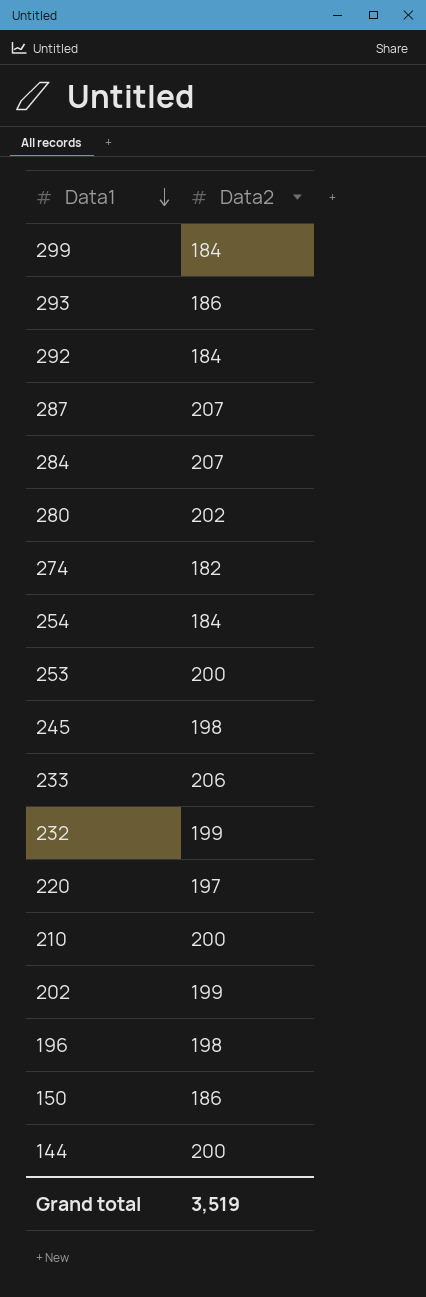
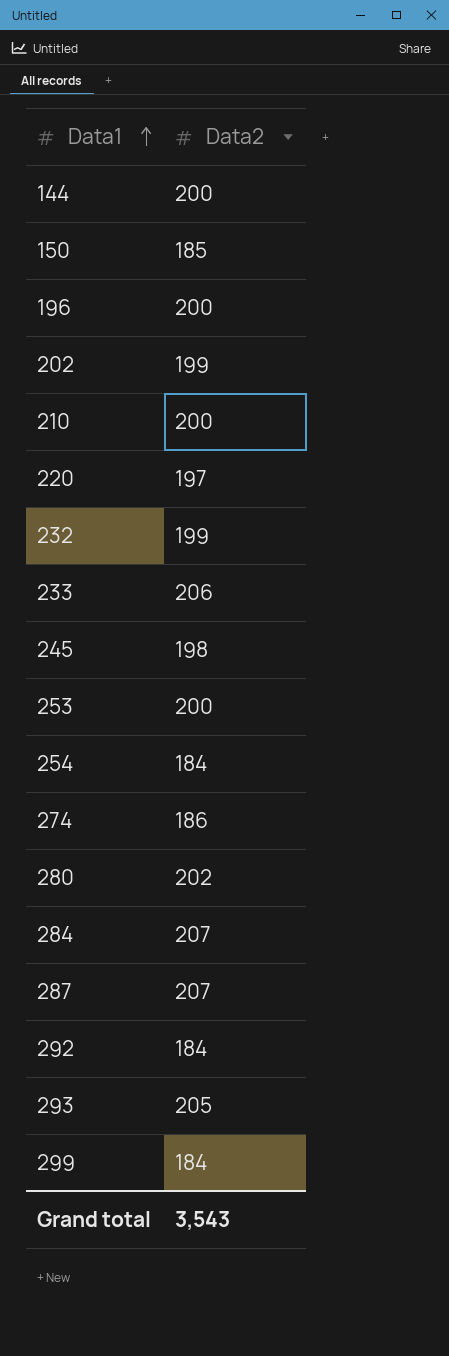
row order: Data1 descending -> Data1 ascending
150 | Data2: 186 -> 185
196 | Data2: 198 -> 200
274 | Data2: 182 -> 186
293 | Data2: 186 -> 205
Grand total | Data2: 3,519 -> 3,543

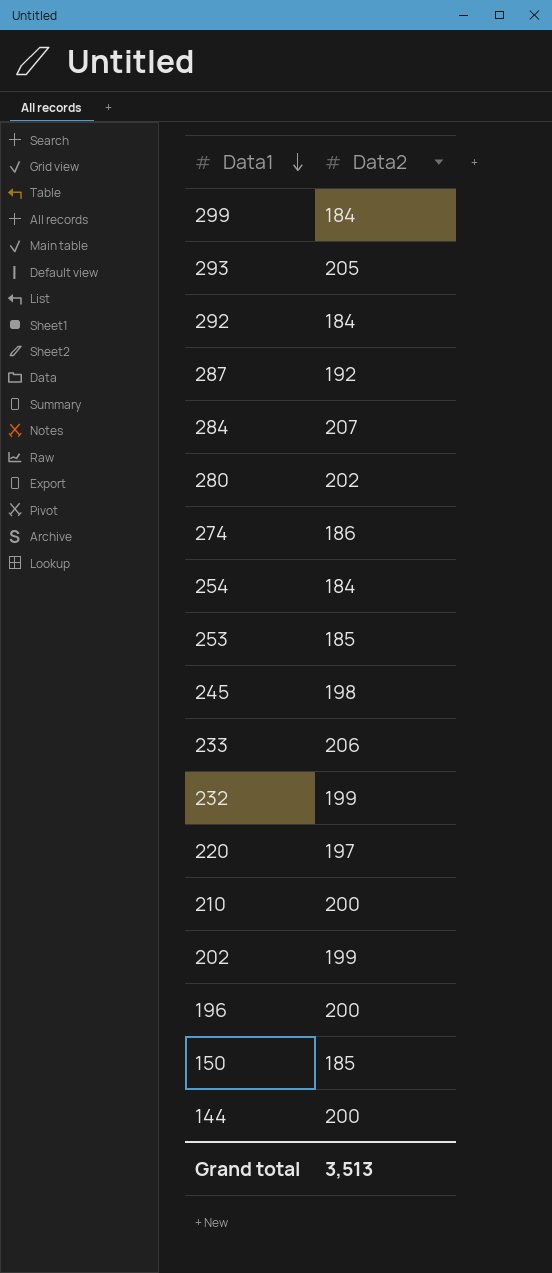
row order: Data1 ascending -> Data1 descending
287 | Data2: 207 -> 192
253 | Data2: 200 -> 185
Grand total | Data2: 3,543 -> 3,513

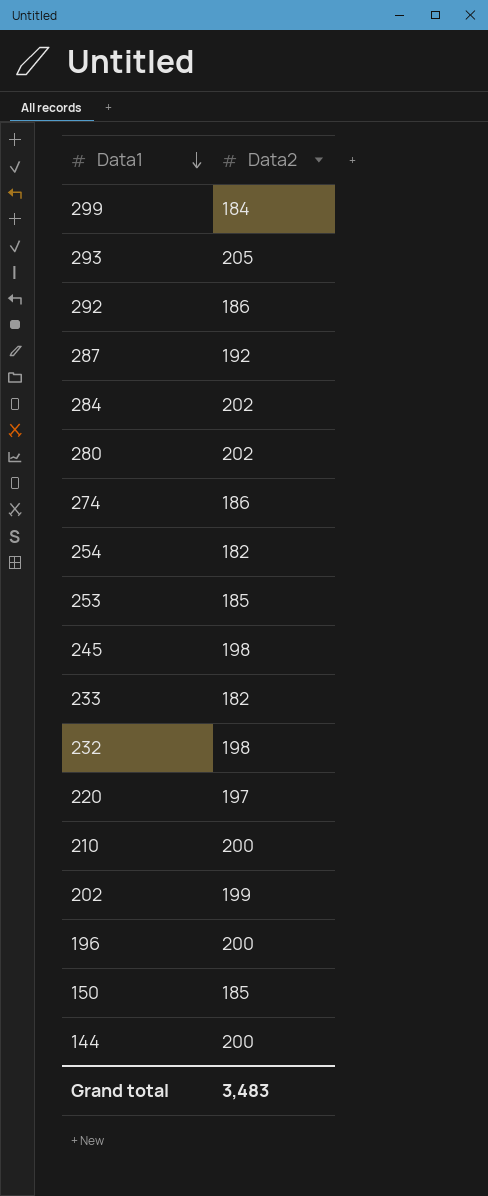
292 | Data2: 184 -> 186
284 | Data2: 207 -> 202
254 | Data2: 184 -> 182
233 | Data2: 206 -> 182
232 | Data2: 199 -> 198
Grand total | Data2: 3,513 -> 3,483

